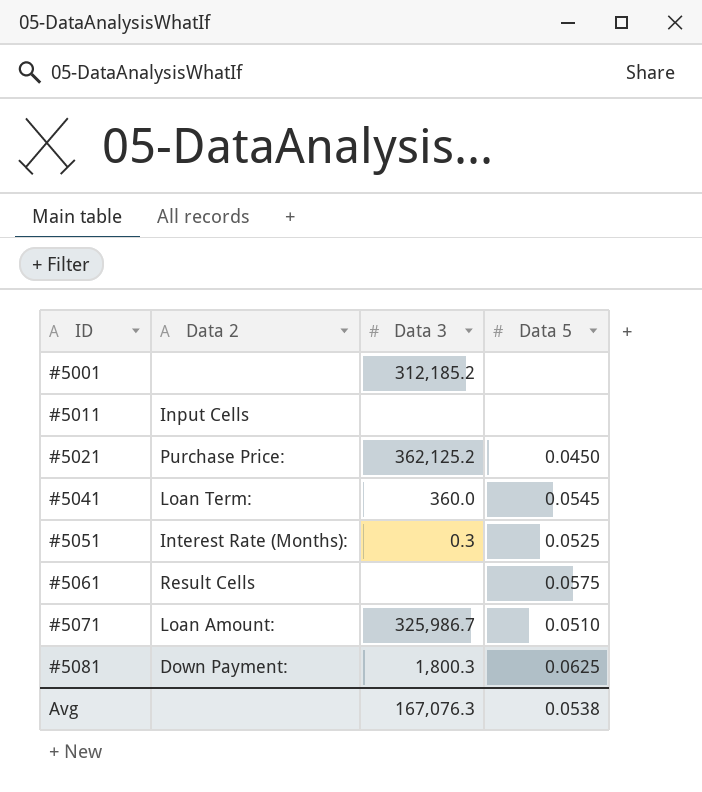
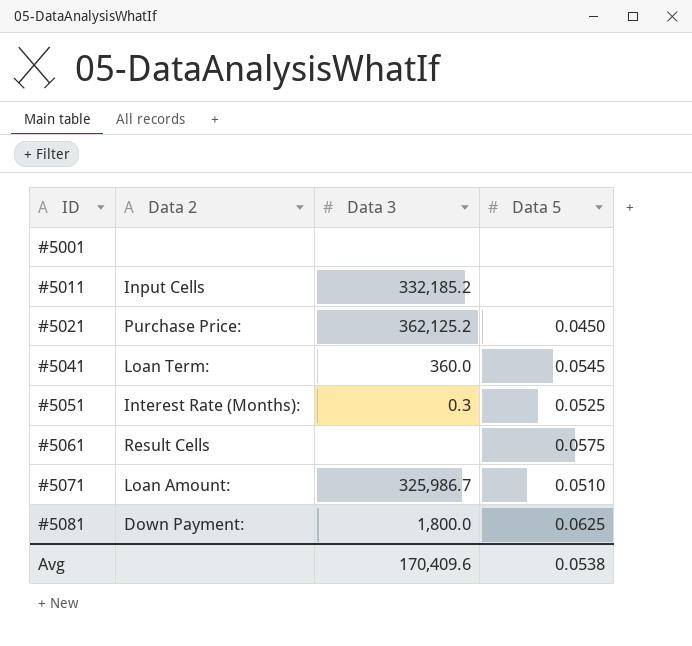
#5001 | Data 3: 312,185.2 -> none
#5011 | Data 3: none -> 332,185.2
#5081 | Data 3: 1,800.3 -> 1,800.0
Avg | Data 3: 167,076.3 -> 170,409.6

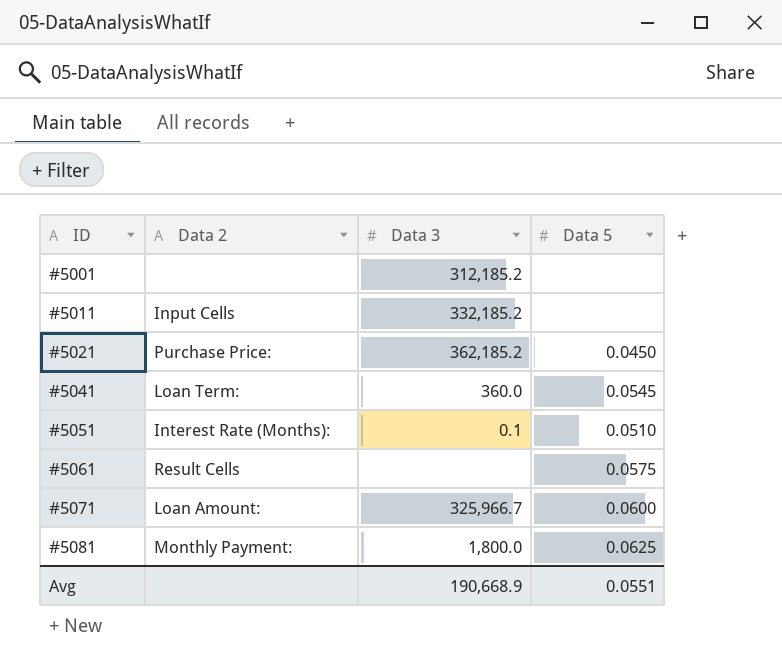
#5001 | Data 3: none -> 312,185.2
#5021 | Data 3: 362,125.2 -> 362,185.2
#5051 | Data 3: 0.3 -> 0.1
#5051 | Data 5: 0.0525 -> 0.0510
#5071 | Data 3: 325,986.7 -> 325,966.7
#5071 | Data 5: 0.0510 -> 0.0600
#5081 | Data 2: Down Payment: -> Monthly Payment:
Avg | Data 3: 170,409.6 -> 190,668.9
Avg | Data 5: 0.0538 -> 0.0551

